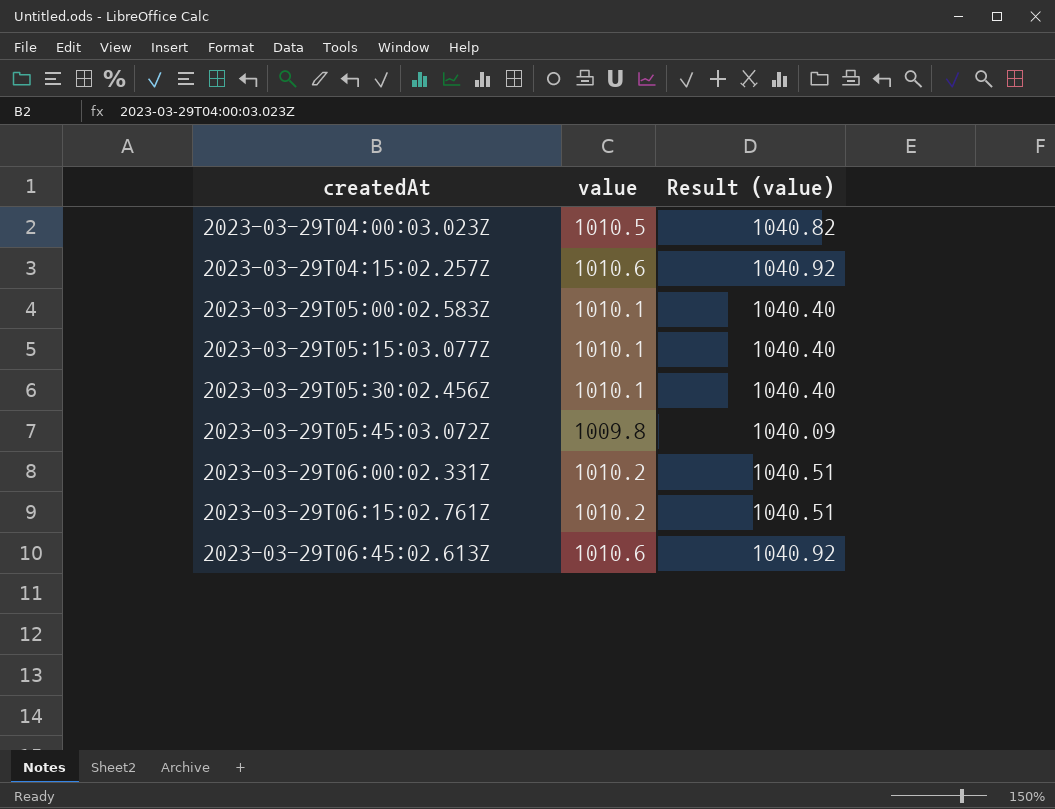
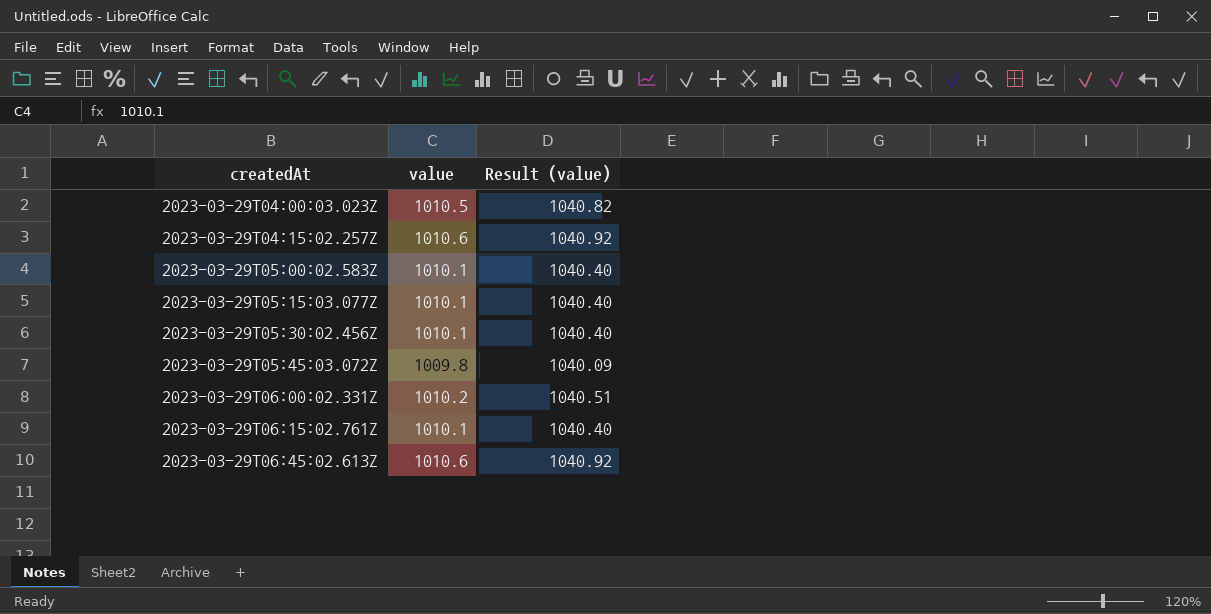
2023-03-29T06:15:02.761Z | value: 1010.2 -> 1010.1
2023-03-29T06:15:02.761Z | Result (value): 1040.51 -> 1040.40

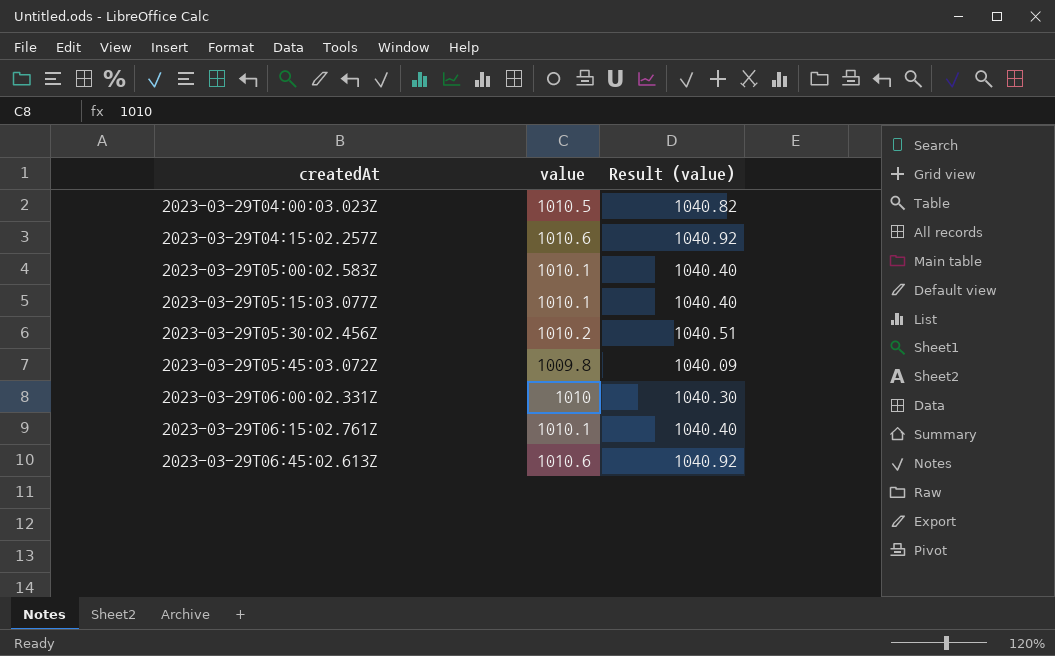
2023-03-29T05:30:02.456Z | value: 1010.1 -> 1010.2
2023-03-29T05:30:02.456Z | Result (value): 1040.40 -> 1040.51
2023-03-29T06:00:02.331Z | value: 1010.2 -> 1010
2023-03-29T06:00:02.331Z | Result (value): 1040.51 -> 1040.30

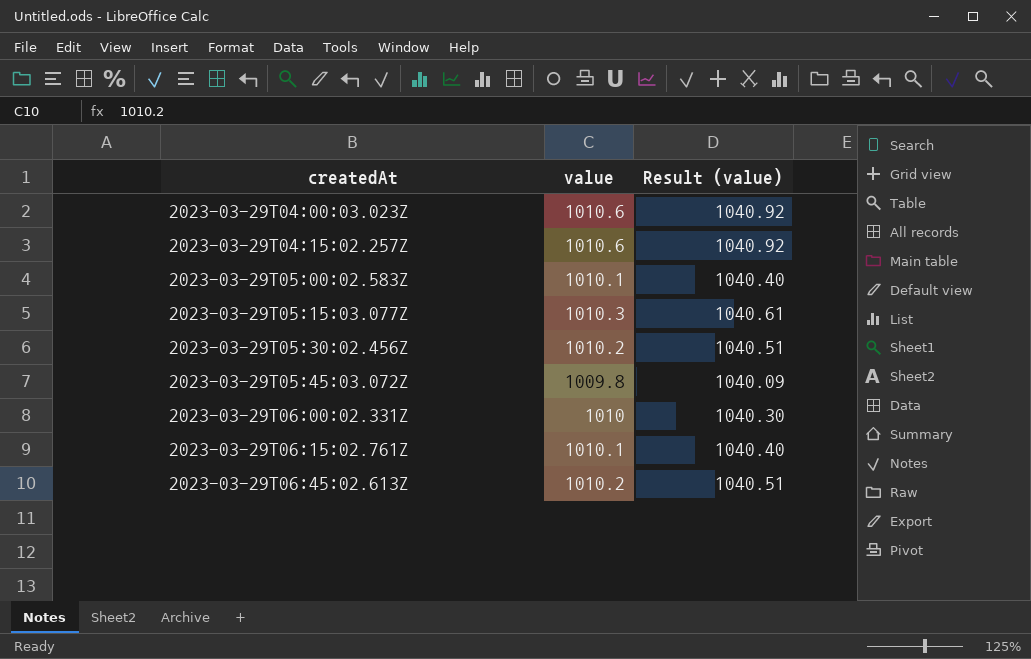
2023-03-29T04:00:03.023Z | value: 1010.5 -> 1010.6
2023-03-29T04:00:03.023Z | Result (value): 1040.82 -> 1040.92
2023-03-29T05:15:03.077Z | value: 1010.1 -> 1010.3
2023-03-29T05:15:03.077Z | Result (value): 1040.40 -> 1040.61
2023-03-29T06:45:02.613Z | value: 1010.6 -> 1010.2
2023-03-29T06:45:02.613Z | Result (value): 1040.92 -> 1040.51

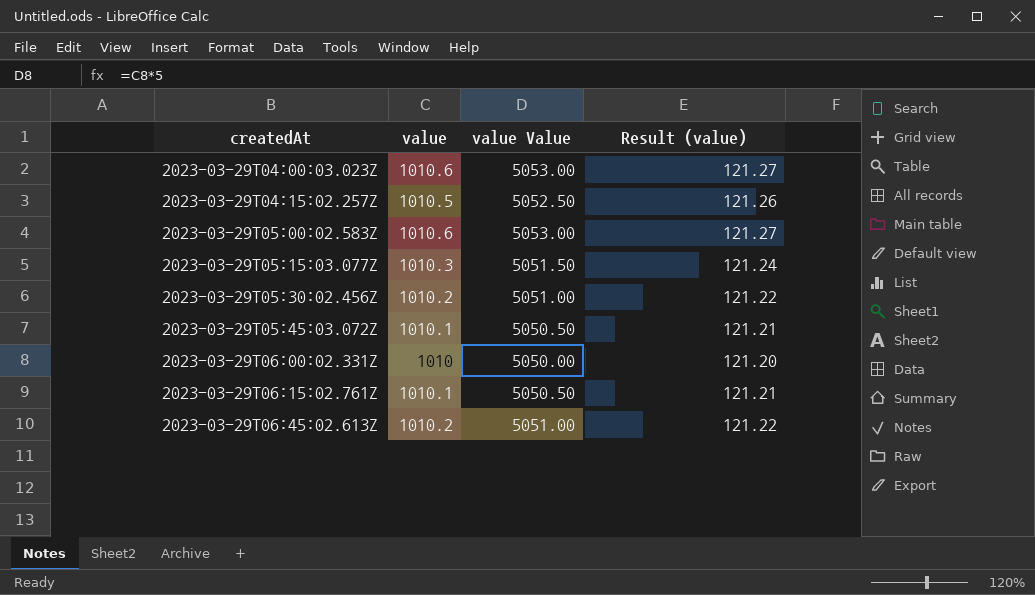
column value Value | formula: none -> [value] * 5
column Result (value) | formula: [value] * 1.03 -> [value] * 0.12
2023-03-29T04:15:02.257Z | value: 1010.6 -> 1010.5
2023-03-29T05:00:02.583Z | value: 1010.1 -> 1010.6
2023-03-29T05:45:03.072Z | value: 1009.8 -> 1010.1

